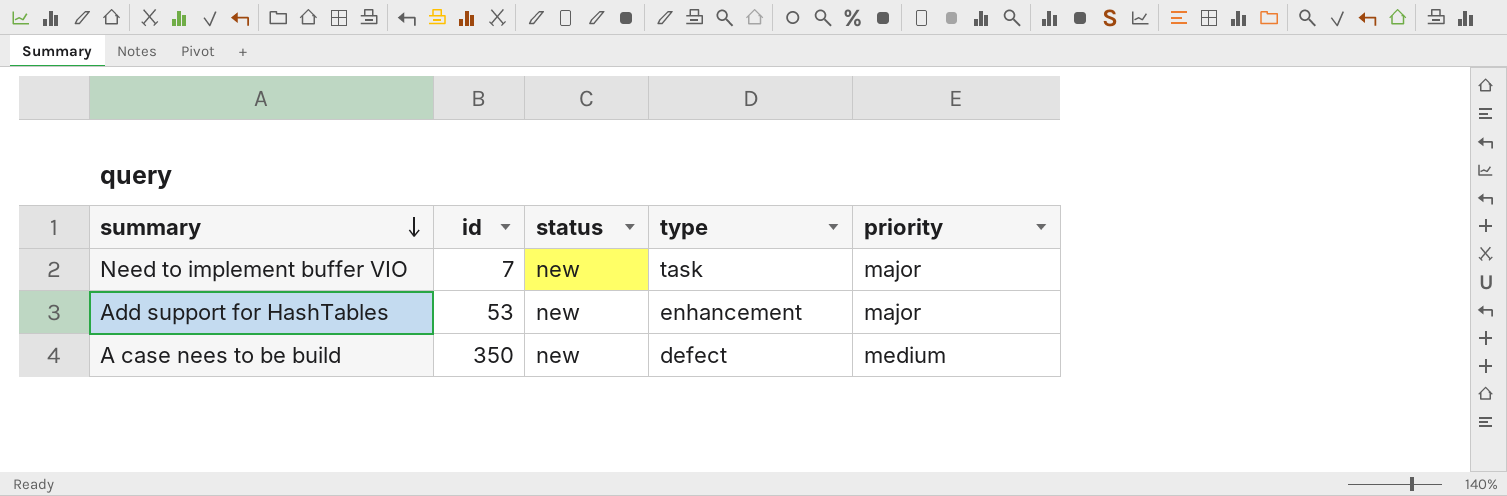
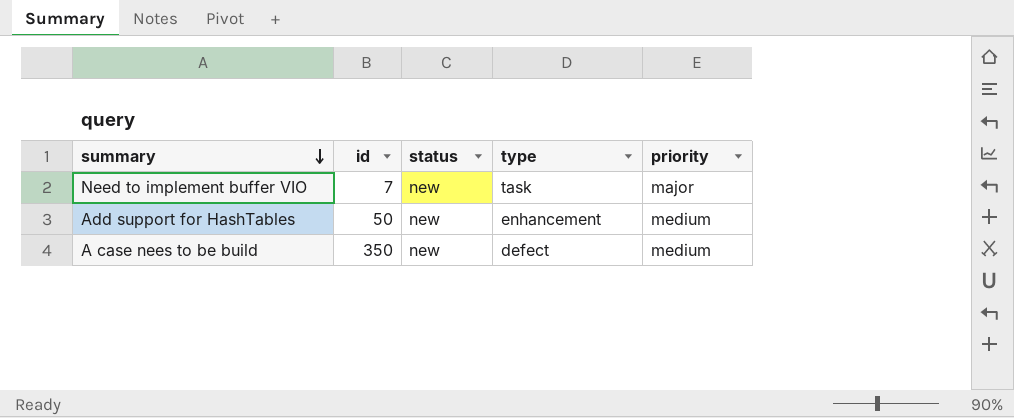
Add support for HashTables | id: 53 -> 50
Add support for HashTables | priority: major -> medium

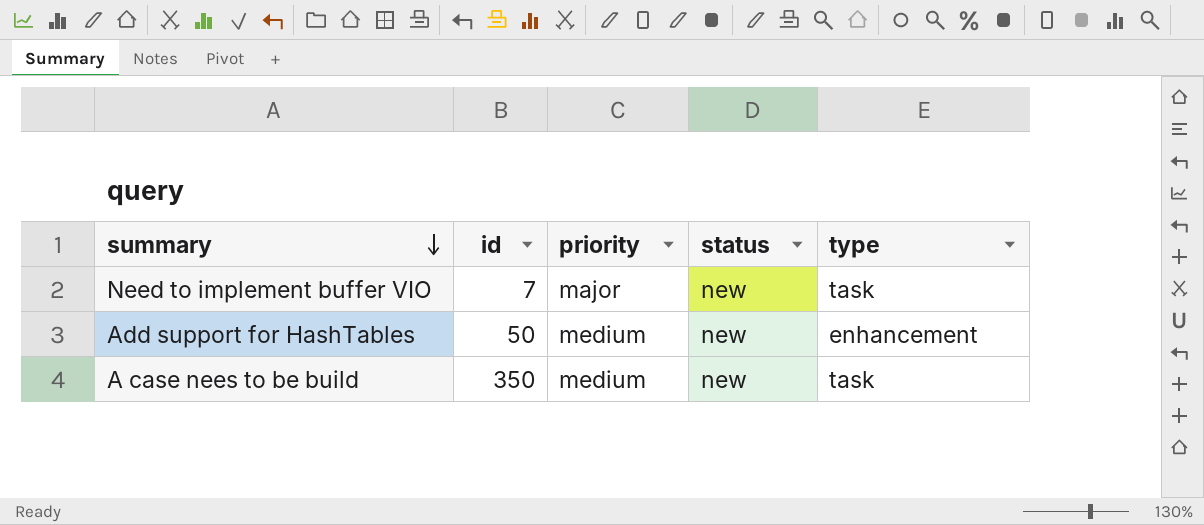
column priority | position: 5 -> 3
A case nees to be build | type: defect -> task

